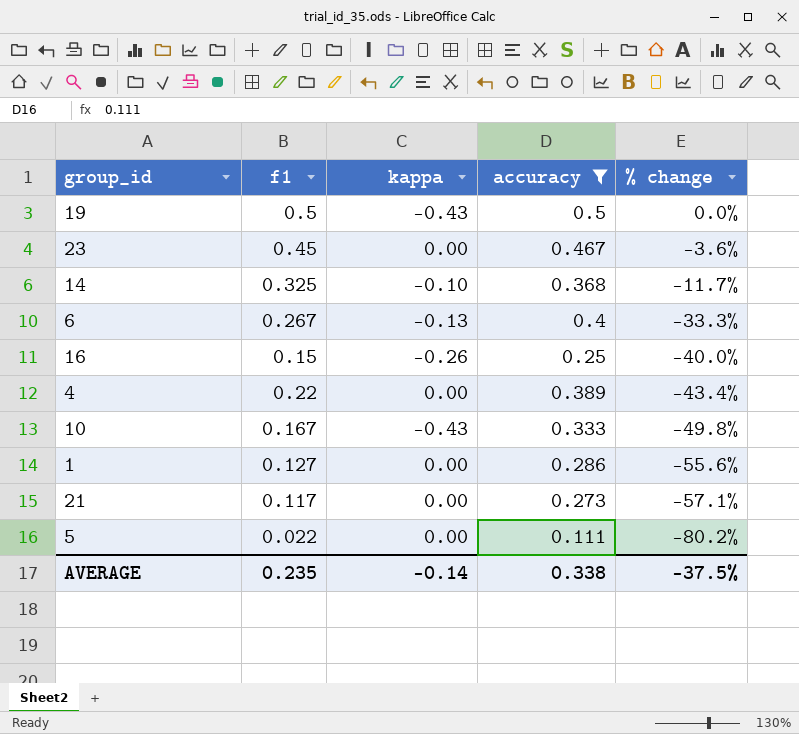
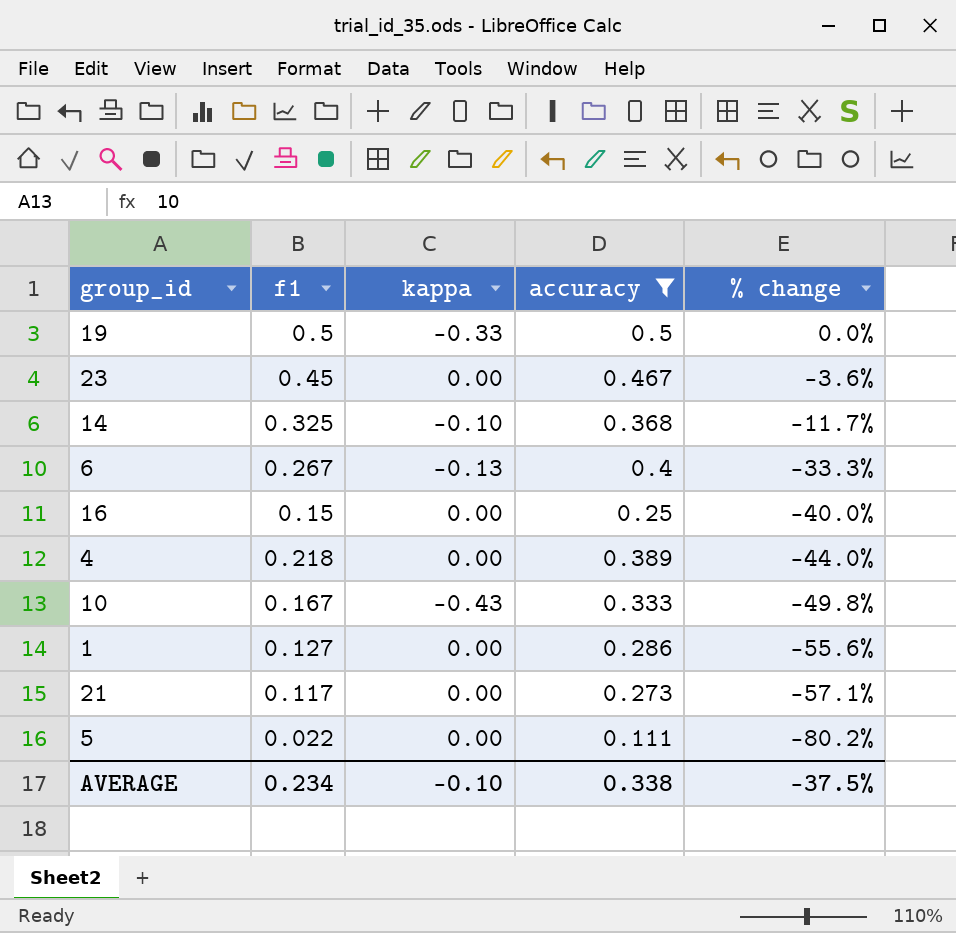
19 | kappa: -0.43 -> -0.33
16 | kappa: -0.26 -> 0.00
4 | f1: 0.22 -> 0.218
4 | % change: -43.4% -> -44.0%
AVERAGE | f1: 0.235 -> 0.234
AVERAGE | kappa: -0.14 -> -0.10

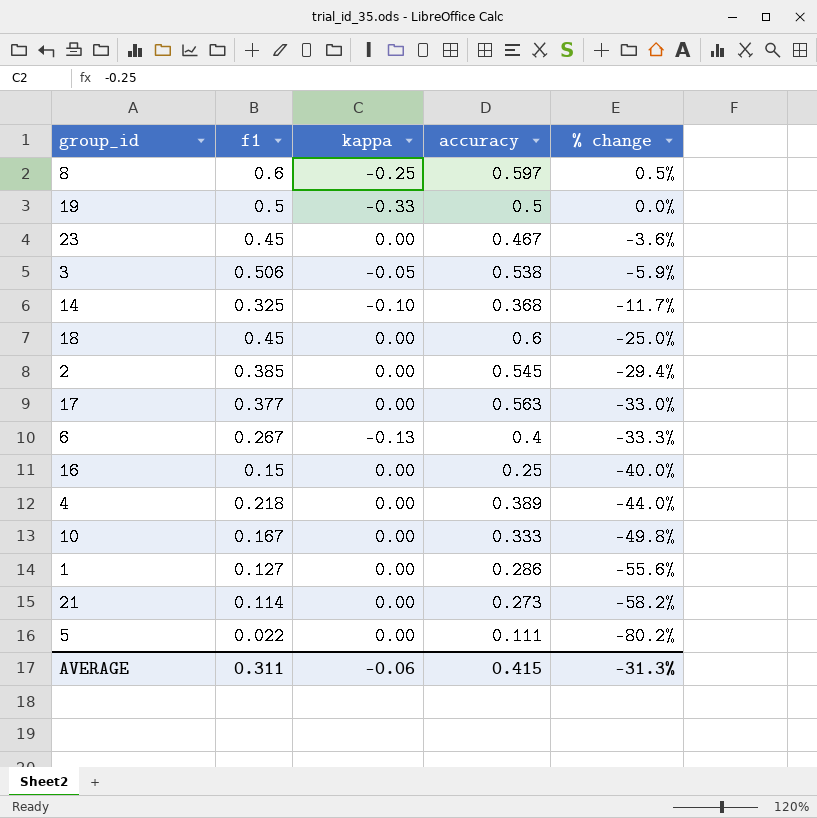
filter: accuracy <= 0.5 -> none
10 | kappa: -0.43 -> 0.00
21 | f1: 0.117 -> 0.114
21 | % change: -57.1% -> -58.2%
AVERAGE | f1: 0.234 -> 0.311
AVERAGE | kappa: -0.10 -> -0.06
AVERAGE | accuracy: 0.338 -> 0.415
AVERAGE | % change: -37.5% -> -31.3%

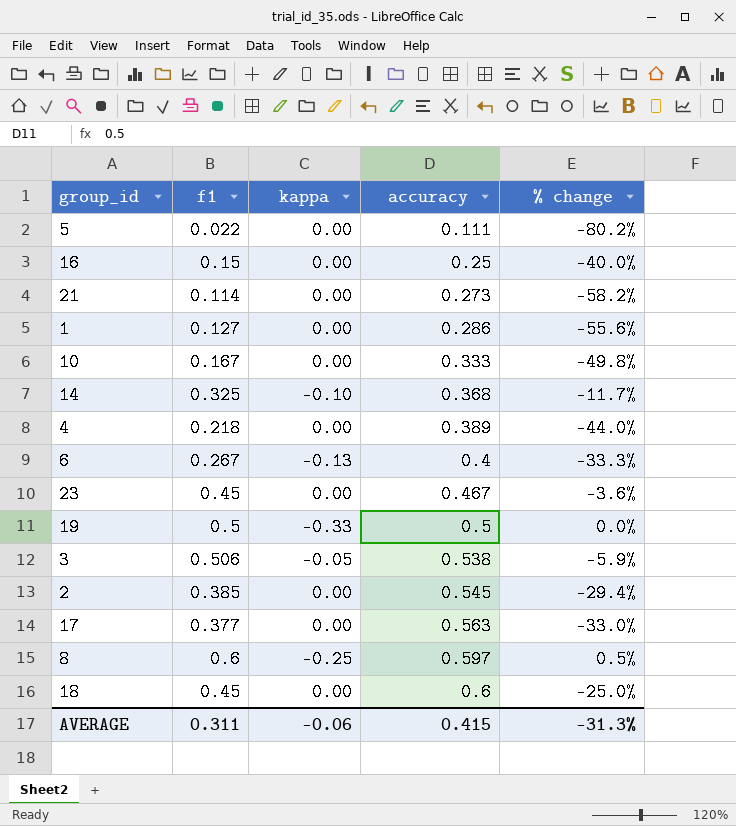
row order: % change descending -> accuracy ascending

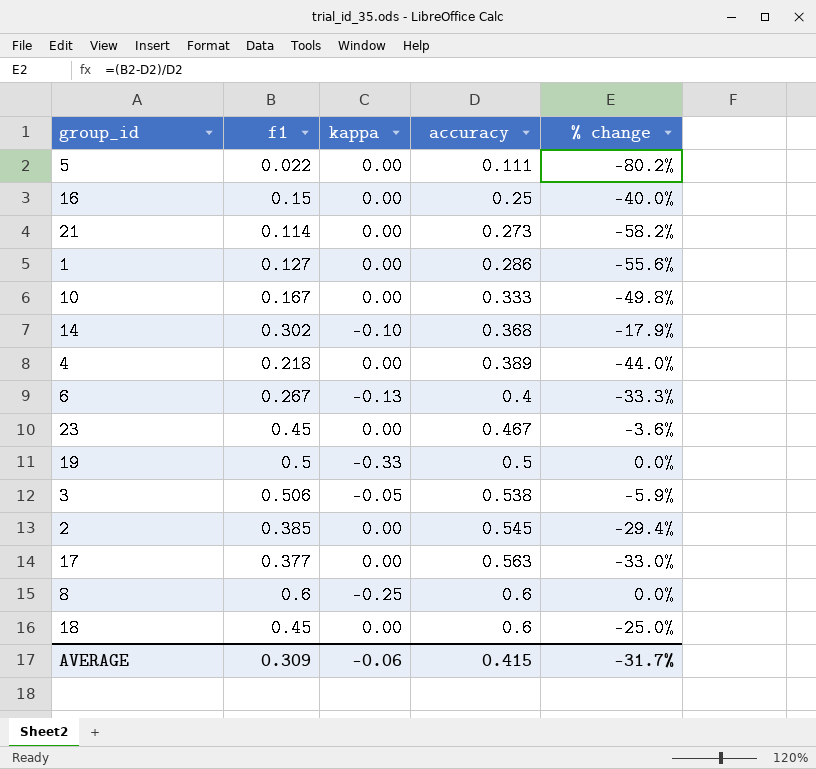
14 | f1: 0.325 -> 0.302
14 | % change: -11.7% -> -17.9%
8 | accuracy: 0.597 -> 0.6
8 | % change: 0.5% -> 0.0%
AVERAGE | f1: 0.311 -> 0.309
AVERAGE | % change: -31.3% -> -31.7%

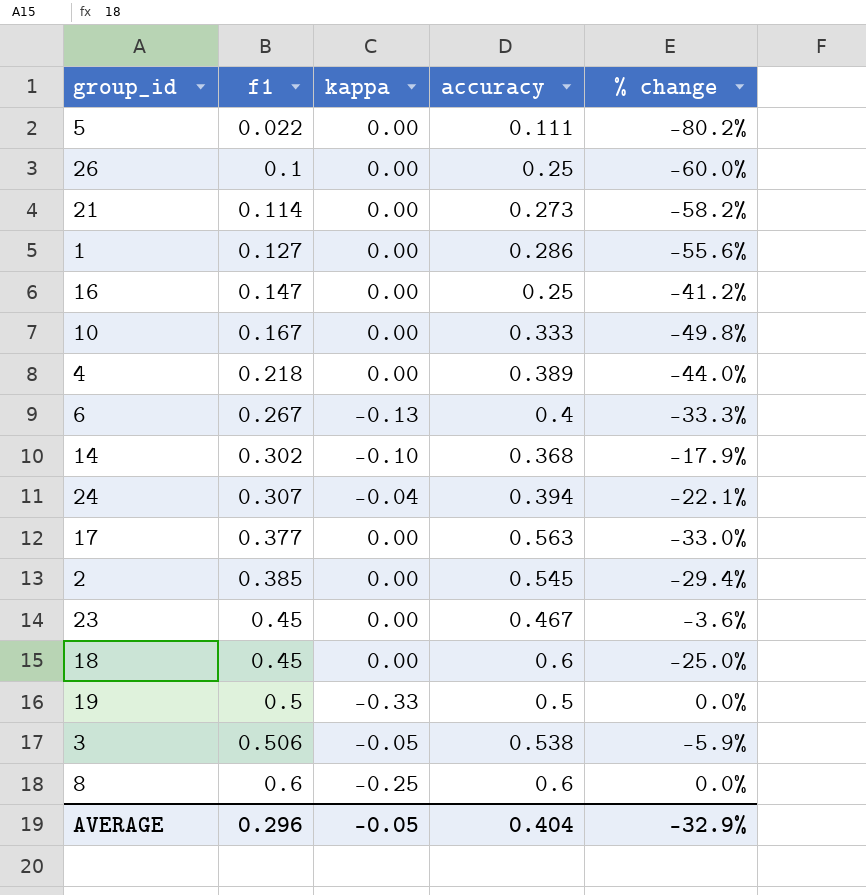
row order: accuracy ascending -> f1 ascending
row 26: none -> 0.1 | 0.00 | 0.25 | -60.0%
16 | f1: 0.15 -> 0.147
16 | % change: -40.0% -> -41.2%
row 24: none -> 0.307 | -0.04 | 0.394 | -22.1%
AVERAGE | f1: 0.309 -> 0.296
AVERAGE | kappa: -0.06 -> -0.05
AVERAGE | accuracy: 0.415 -> 0.404
AVERAGE | % change: -31.7% -> -32.9%

